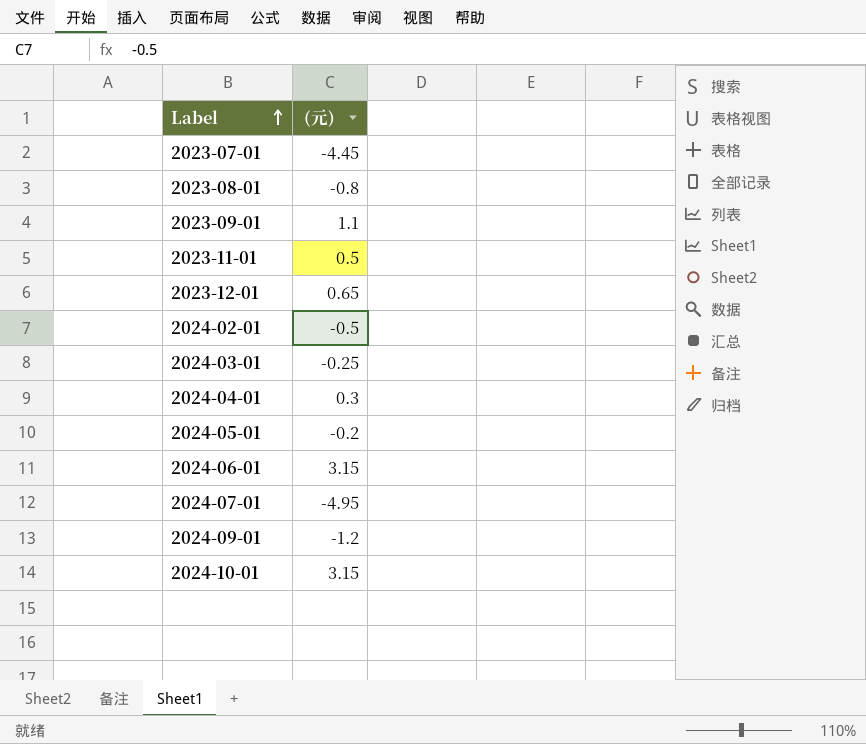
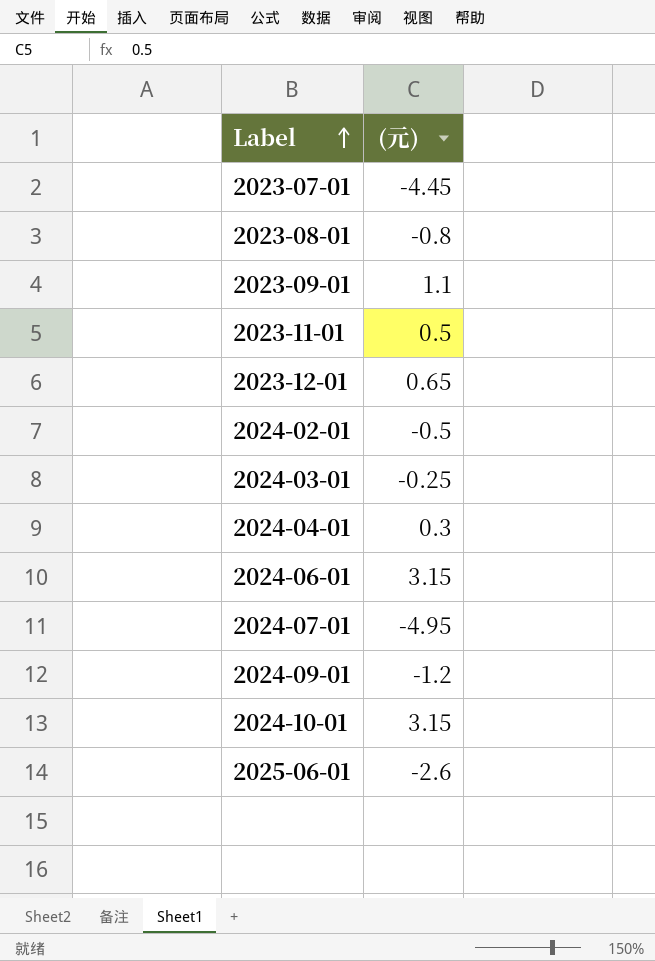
row 2024-05-01: -0.2 -> none
row 2025-06-01: none -> -2.6

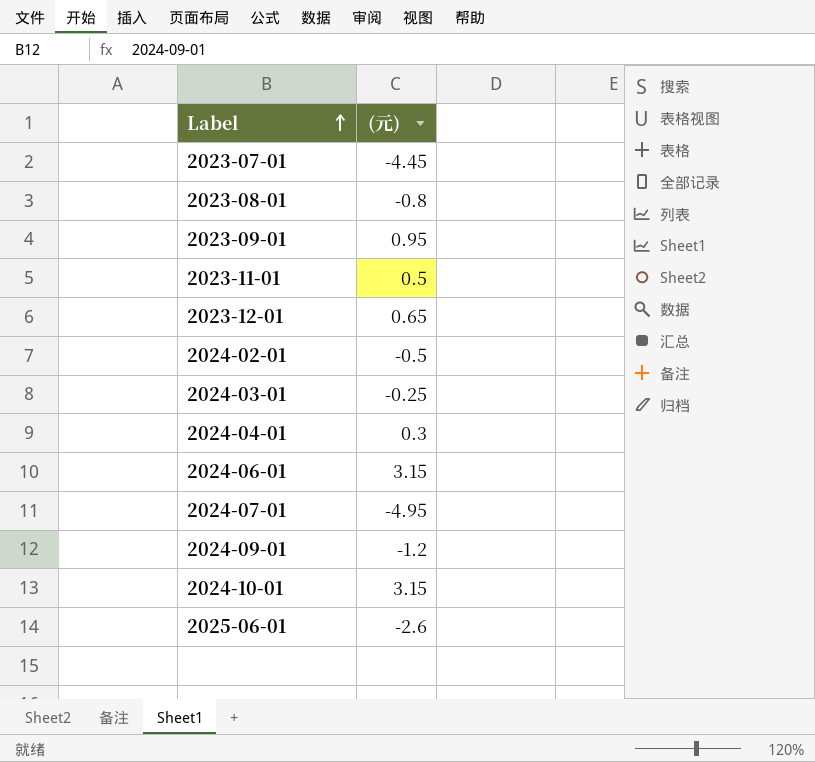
2023-09-01 | (元): 1.1 -> 0.95

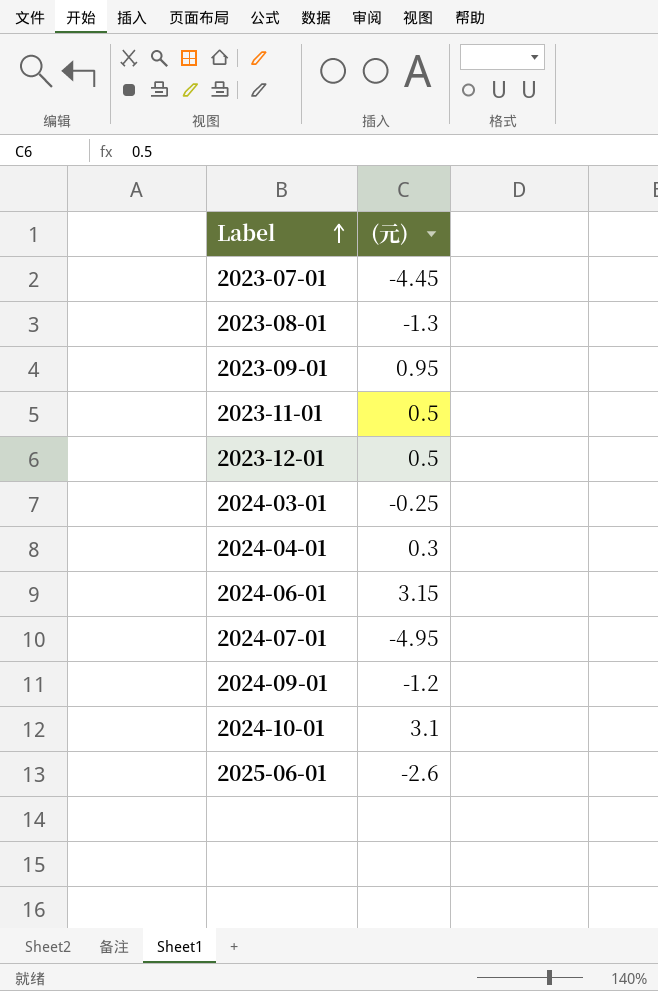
row 2024-02-01: -0.5 -> none
2023-08-01 | (元): -0.8 -> -1.3
2023-12-01 | (元): 0.65 -> 0.5
2024-10-01 | (元): 3.15 -> 3.1

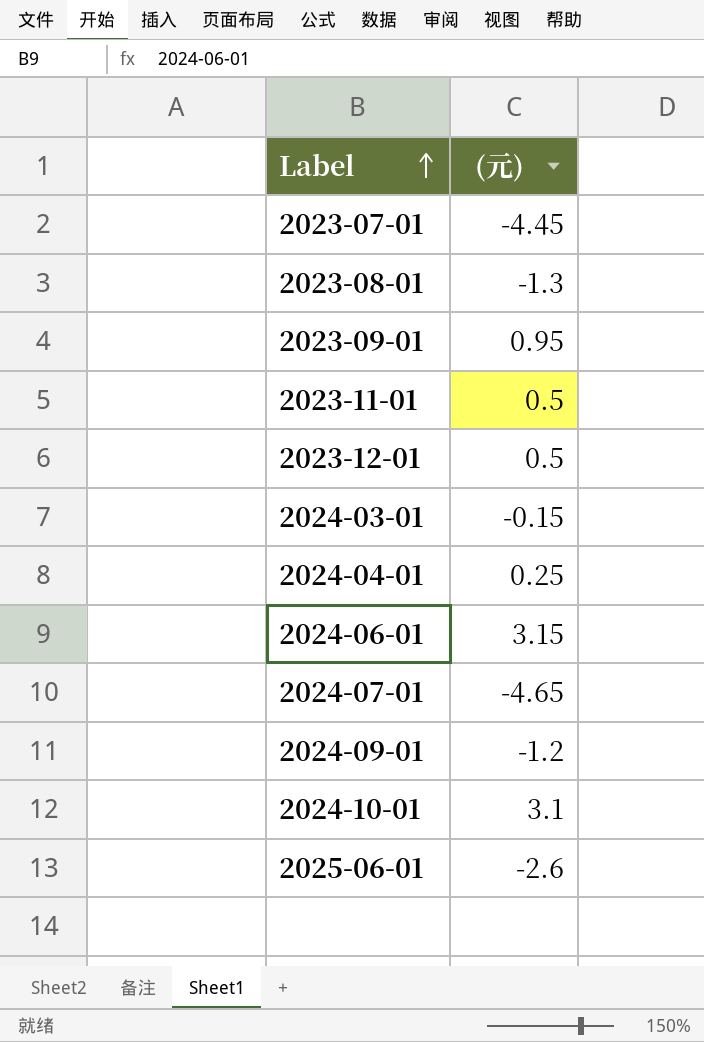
2024-03-01 | (元): -0.25 -> -0.15
2024-04-01 | (元): 0.3 -> 0.25
2024-07-01 | (元): -4.95 -> -4.65

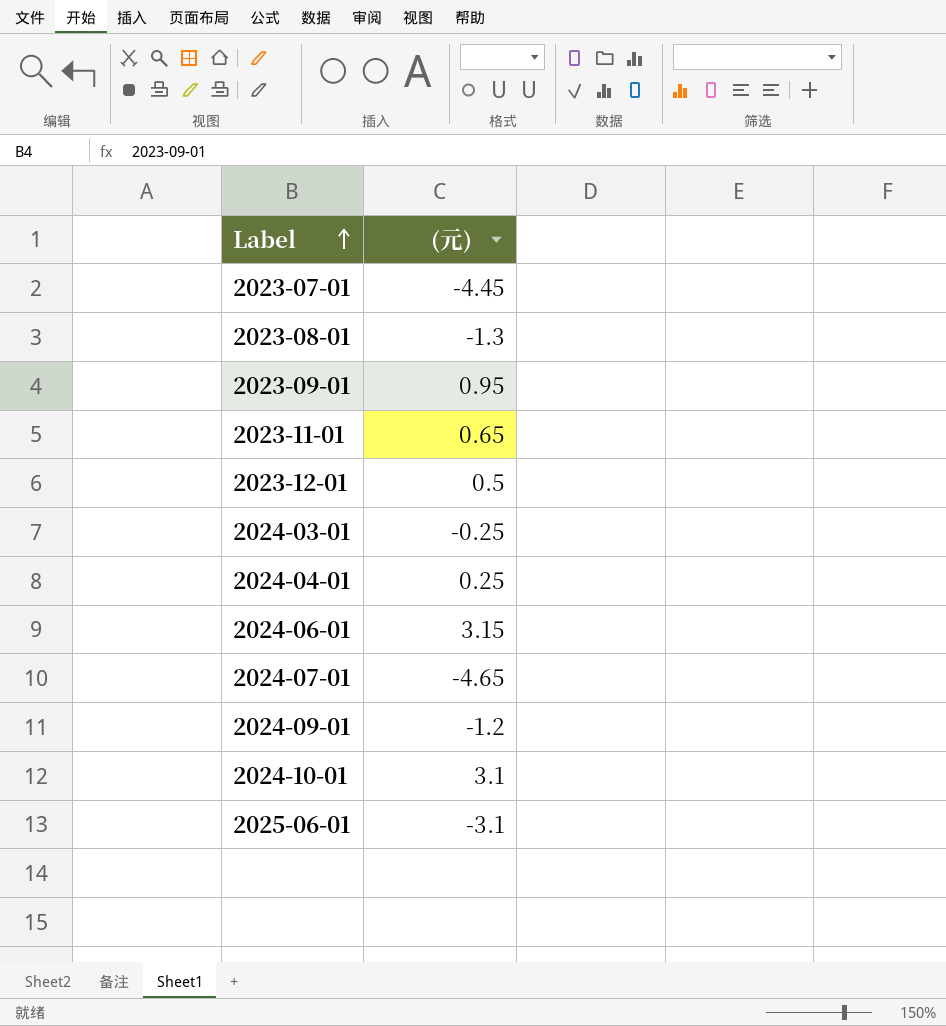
2023-11-01 | (元): 0.5 -> 0.65
2024-03-01 | (元): -0.15 -> -0.25
2025-06-01 | (元): -2.6 -> -3.1

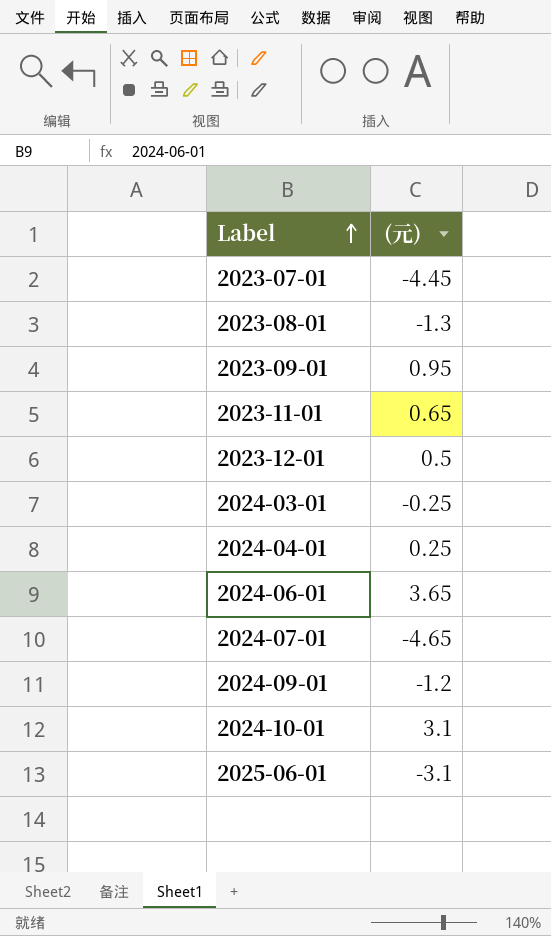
2024-06-01 | (元): 3.15 -> 3.65

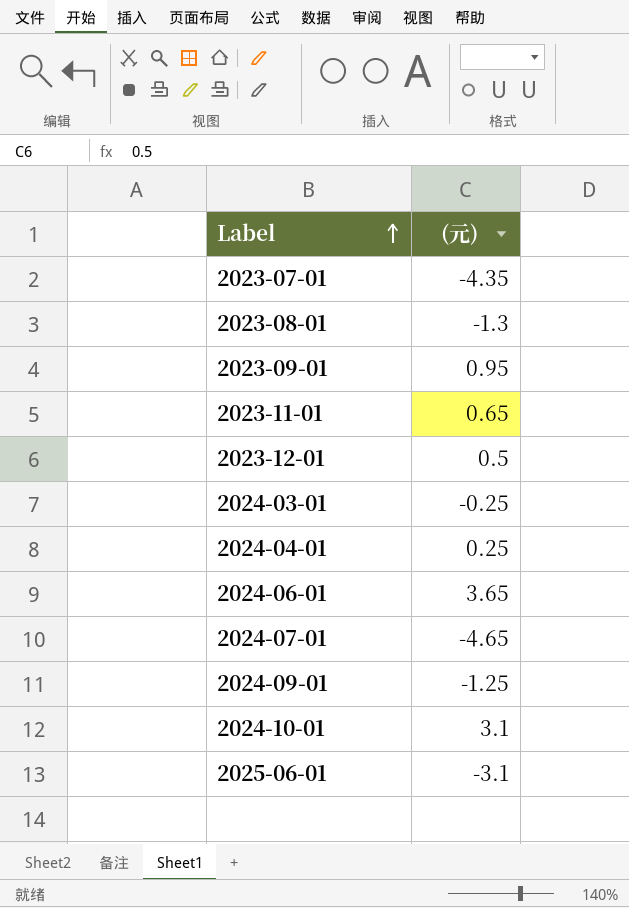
2023-07-01 | (元): -4.45 -> -4.35
2024-09-01 | (元): -1.2 -> -1.25

